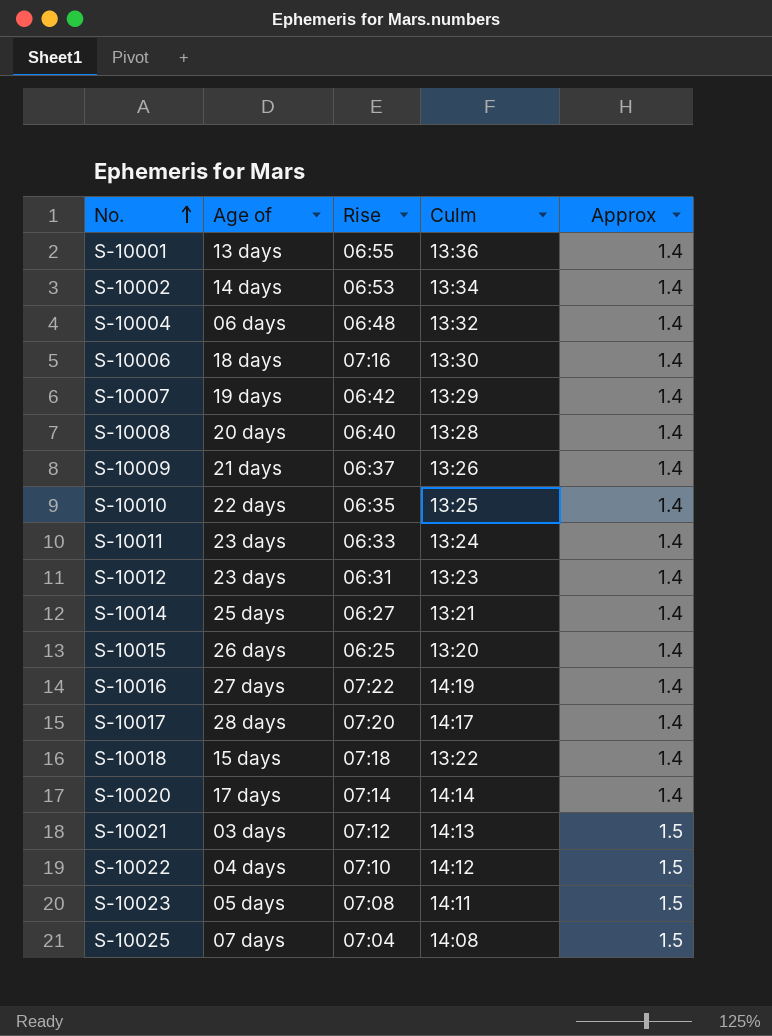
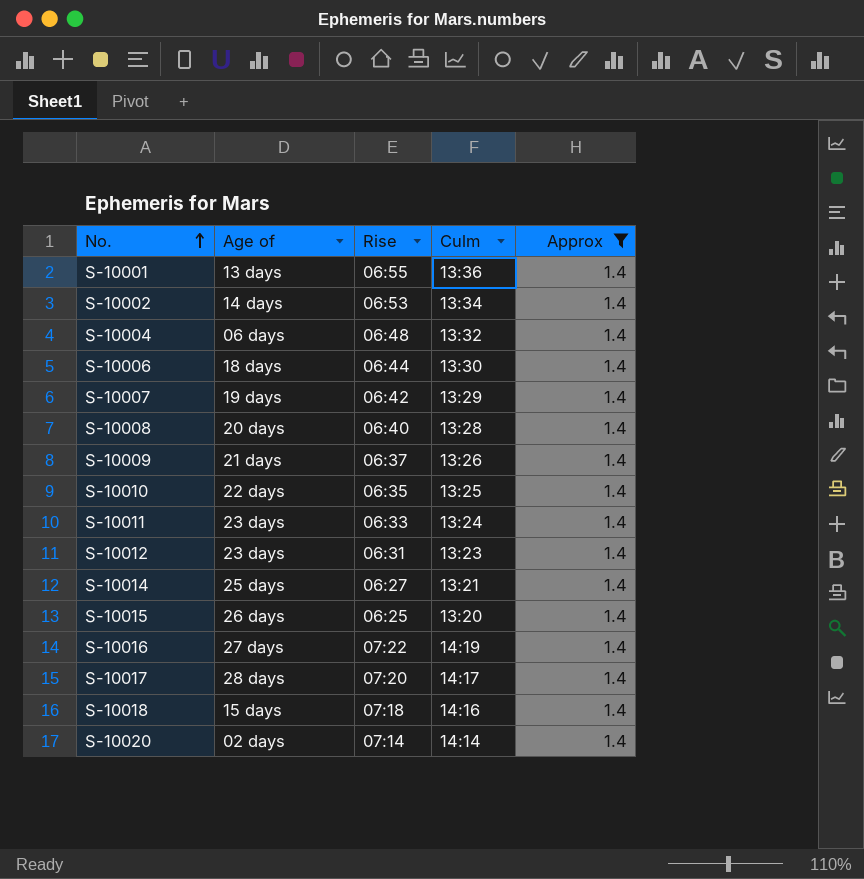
filter: none -> Approx = 1.4
S-10006 | Rise: 07:16 -> 06:44
S-10018 | Culm: 13:22 -> 14:16
S-10020 | Age of: 17 days -> 02 days

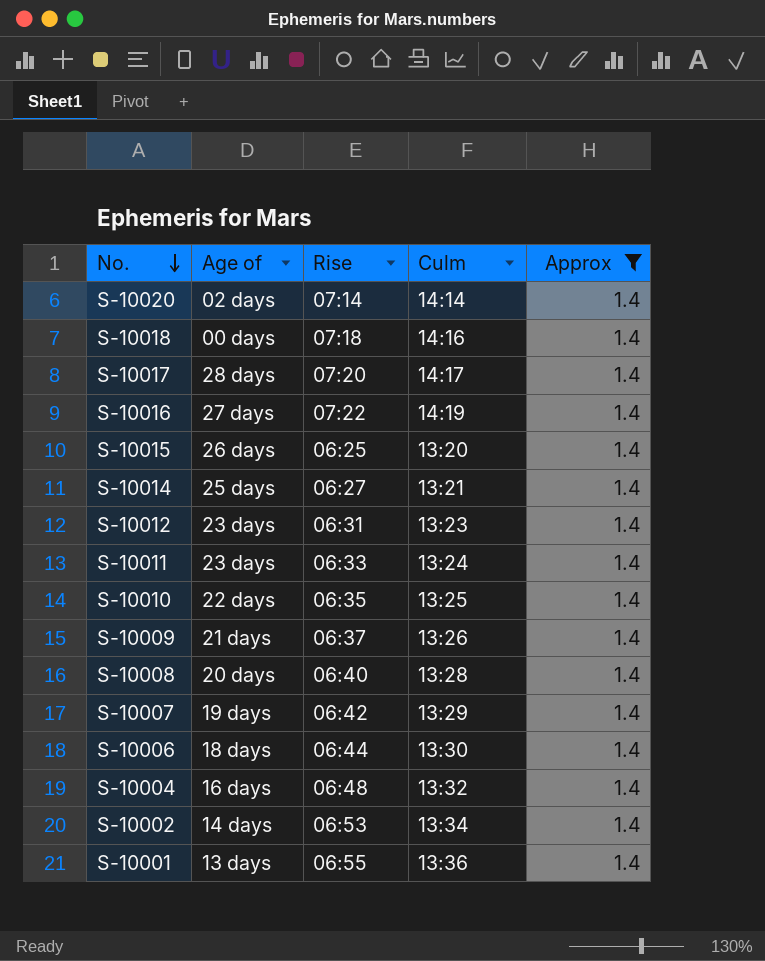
row order: No. ascending -> No. descending
S-10018 | Age of: 15 days -> 00 days
S-10004 | Age of: 06 days -> 16 days

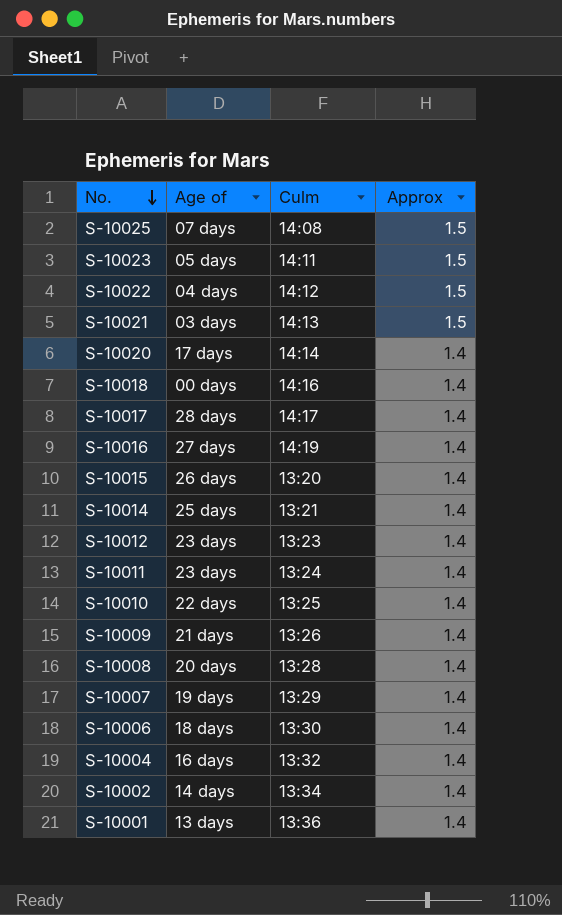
filter: Approx = 1.4 -> none
column Rise | position: 3 -> none
S-10020 | Age of: 02 days -> 17 days

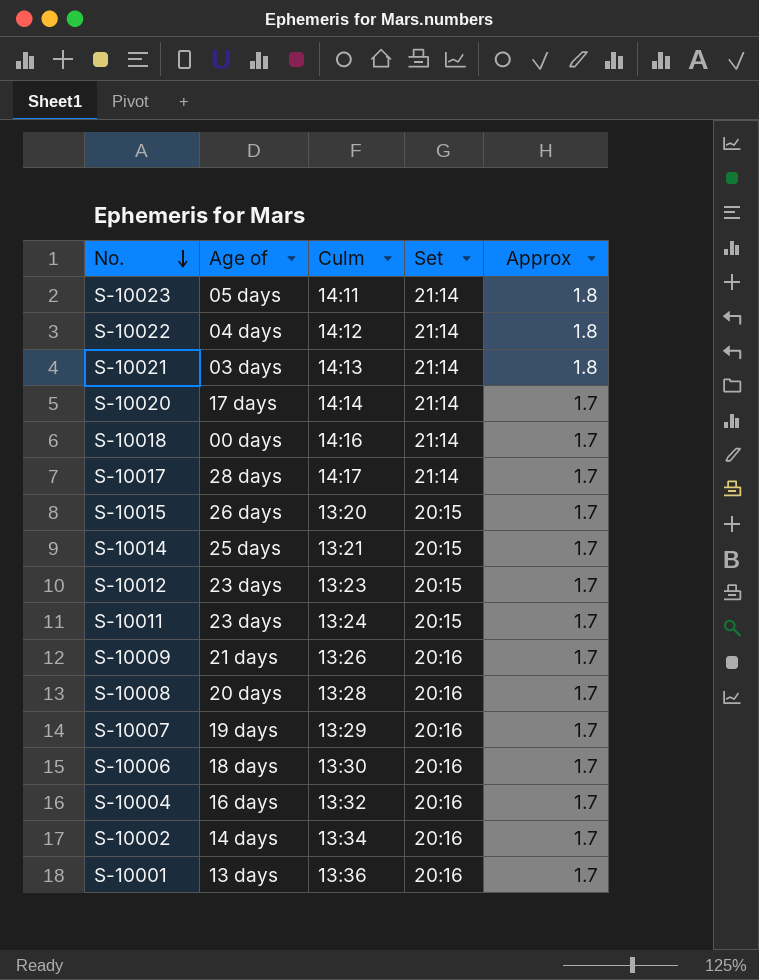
column Set | position: none -> 4
row S-10025: 07 days | 14:08 | 1.5 -> none
row S-10016: 27 days | 14:19 | 1.4 -> none
row S-10010: 22 days | 13:25 | 1.4 -> none
S-10023 | Approx: 1.5 -> 1.8
S-10022 | Approx: 1.5 -> 1.8
S-10021 | Approx: 1.5 -> 1.8
S-10020 | Approx: 1.4 -> 1.7
S-10018 | Approx: 1.4 -> 1.7
S-10017 | Approx: 1.4 -> 1.7
S-10015 | Approx: 1.4 -> 1.7
S-10014 | Approx: 1.4 -> 1.7
S-10012 | Approx: 1.4 -> 1.7
S-10011 | Approx: 1.4 -> 1.7
S-10009 | Approx: 1.4 -> 1.7
S-10008 | Approx: 1.4 -> 1.7
S-10007 | Approx: 1.4 -> 1.7
S-10006 | Approx: 1.4 -> 1.7
S-10004 | Approx: 1.4 -> 1.7
S-10002 | Approx: 1.4 -> 1.7
S-10001 | Approx: 1.4 -> 1.7

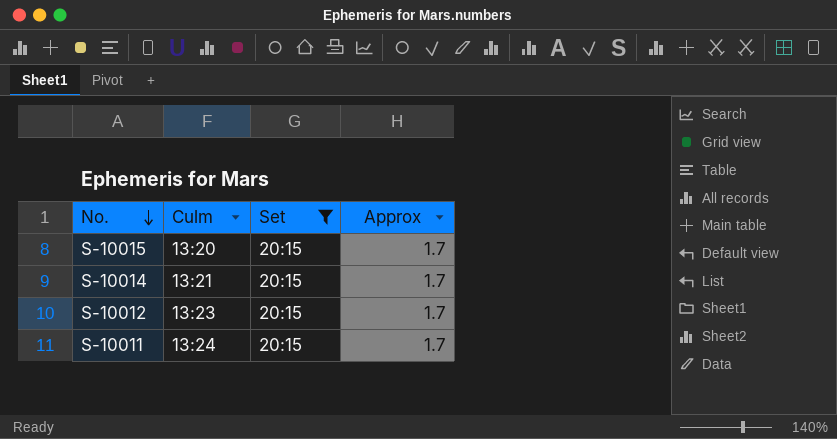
filter: none -> Set = 20:15
column Age of | position: 2 -> none

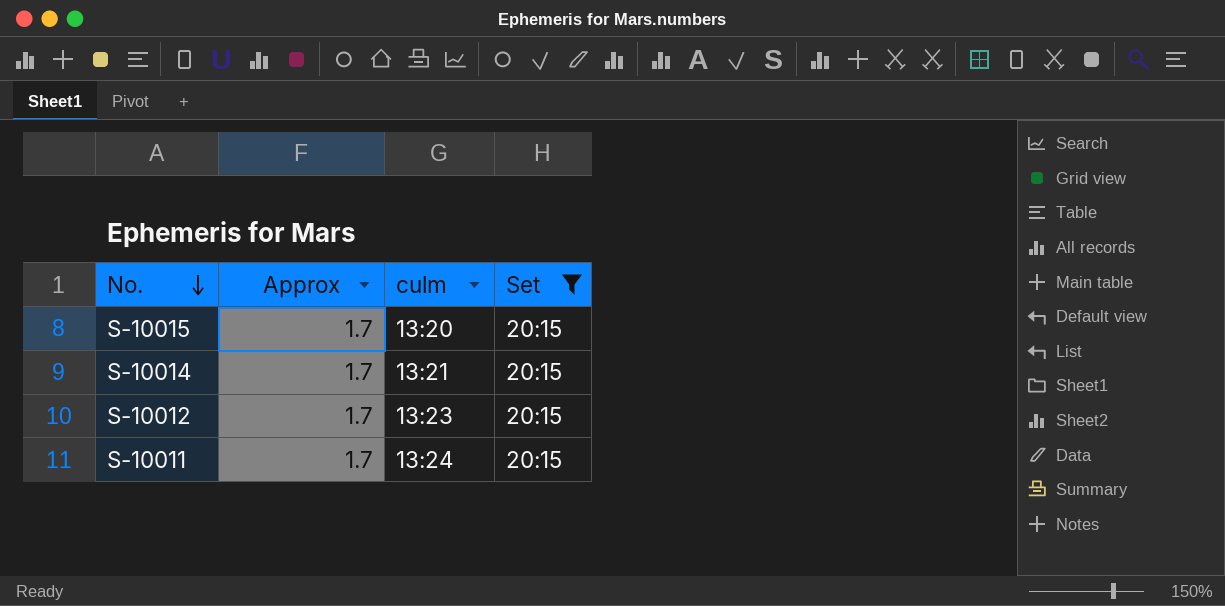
column Approx | position: 4 -> 2
column name: Culm -> culm

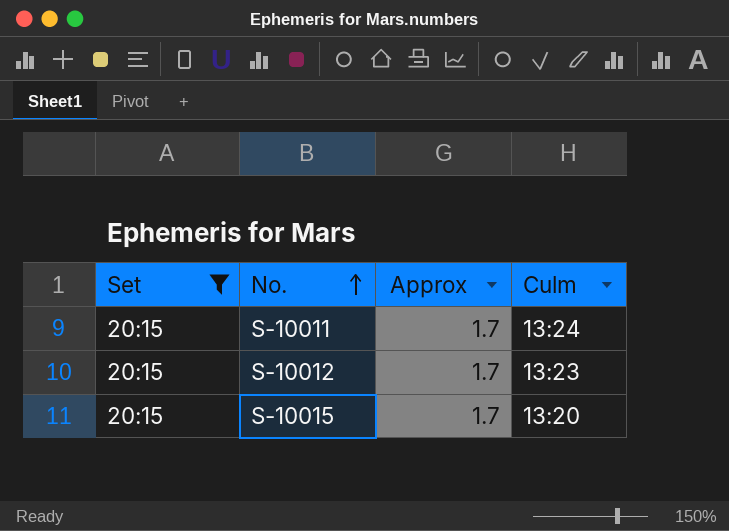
row order: No. descending -> No. ascending
column Set | position: 4 -> 1
column name: culm -> Culm
row S-10014: 1.7 | 13:21 | 20:15 -> none

